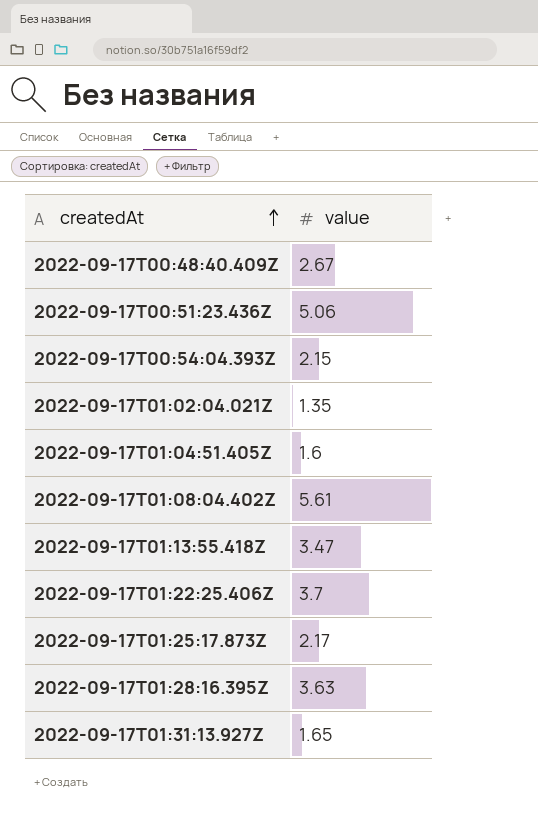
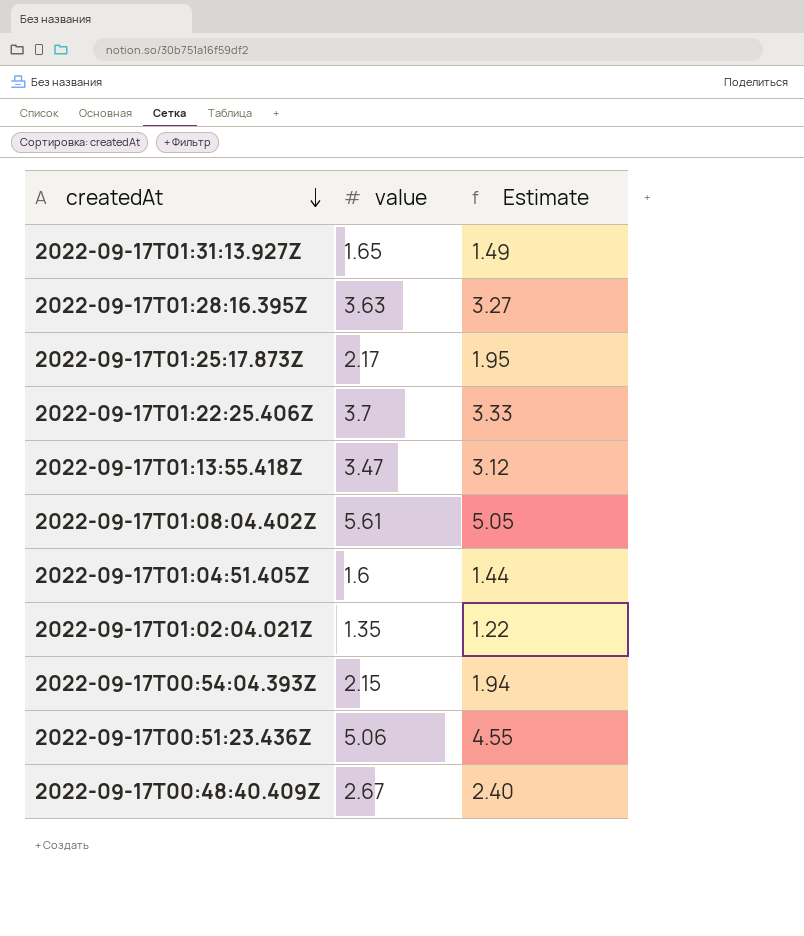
row order: createdAt ascending -> createdAt descending
column Estimate | formula: none -> [value] * 0.9

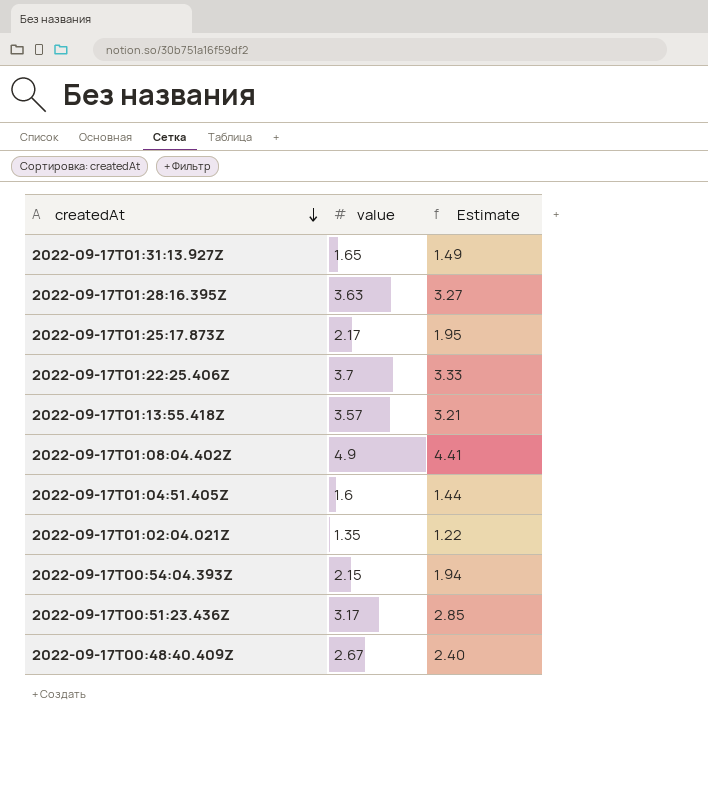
2022-09-17T01:13:55.418Z | value: 3.47 -> 3.57
2022-09-17T01:13:55.418Z | Estimate: 3.12 -> 3.21
2022-09-17T01:08:04.402Z | value: 5.61 -> 4.9
2022-09-17T01:08:04.402Z | Estimate: 5.05 -> 4.41
2022-09-17T00:51:23.436Z | value: 5.06 -> 3.17
2022-09-17T00:51:23.436Z | Estimate: 4.55 -> 2.85

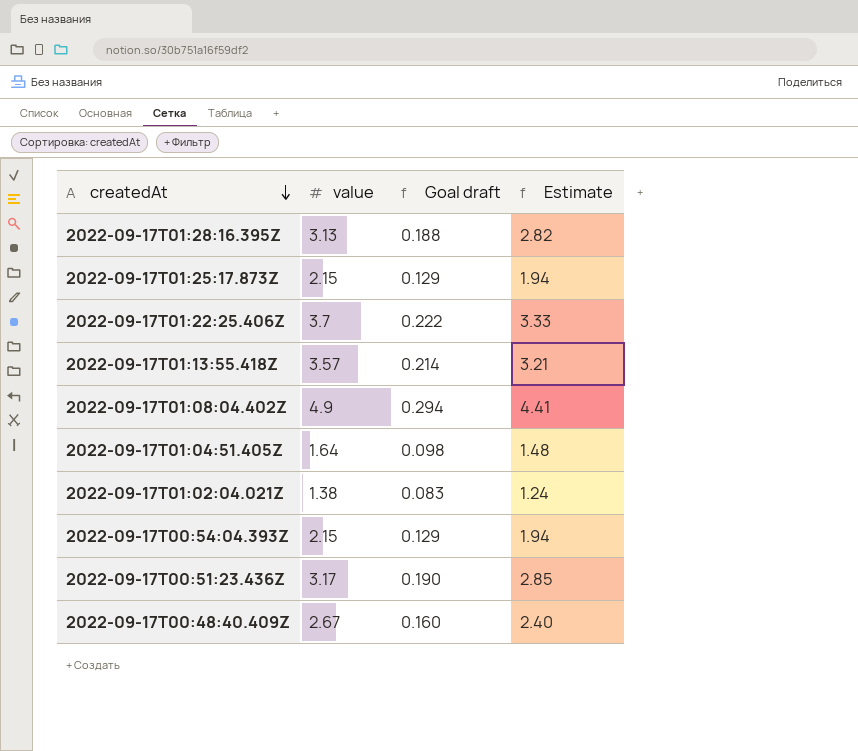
column Goal draft | formula: none -> [value] * 0.06
row 2022-09-17T01:31:13.927Z: 1.65 | 1.49 -> none
2022-09-17T01:28:16.395Z | value: 3.63 -> 3.13
2022-09-17T01:28:16.395Z | Estimate: 3.27 -> 2.82
2022-09-17T01:25:17.873Z | value: 2.17 -> 2.15
2022-09-17T01:25:17.873Z | Estimate: 1.95 -> 1.94
2022-09-17T01:04:51.405Z | value: 1.6 -> 1.64
2022-09-17T01:04:51.405Z | Estimate: 1.44 -> 1.48
2022-09-17T01:02:04.021Z | value: 1.35 -> 1.38
2022-09-17T01:02:04.021Z | Estimate: 1.22 -> 1.24

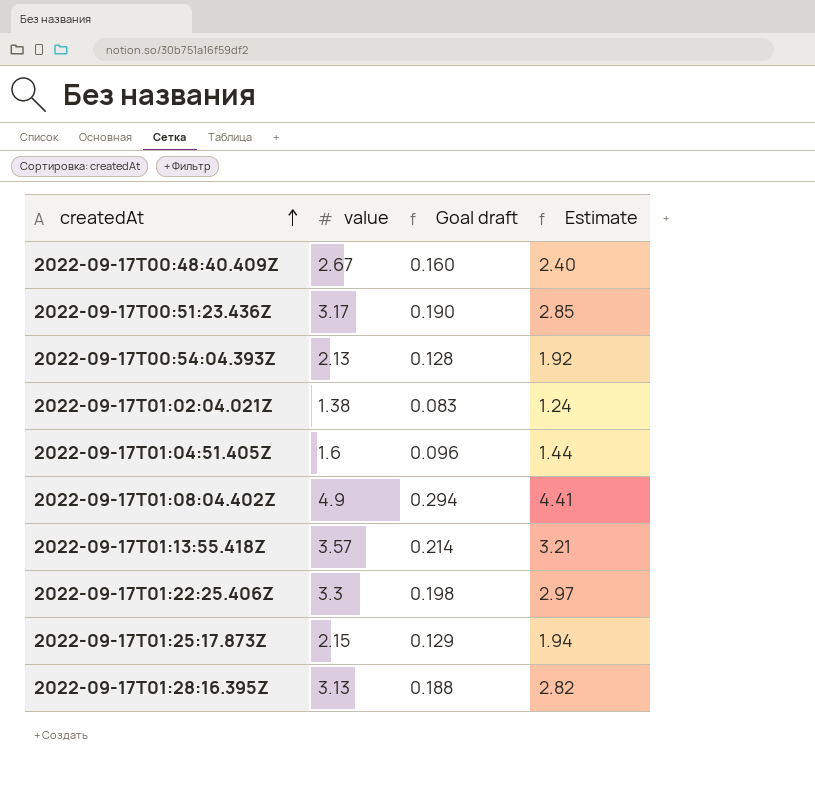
row order: createdAt descending -> createdAt ascending
2022-09-17T00:54:04.393Z | value: 2.15 -> 2.13
2022-09-17T00:54:04.393Z | Goal draft: 0.129 -> 0.128
2022-09-17T00:54:04.393Z | Estimate: 1.94 -> 1.92
2022-09-17T01:04:51.405Z | value: 1.64 -> 1.6
2022-09-17T01:04:51.405Z | Goal draft: 0.098 -> 0.096
2022-09-17T01:04:51.405Z | Estimate: 1.48 -> 1.44
2022-09-17T01:22:25.406Z | value: 3.7 -> 3.3
2022-09-17T01:22:25.406Z | Goal draft: 0.222 -> 0.198
2022-09-17T01:22:25.406Z | Estimate: 3.33 -> 2.97

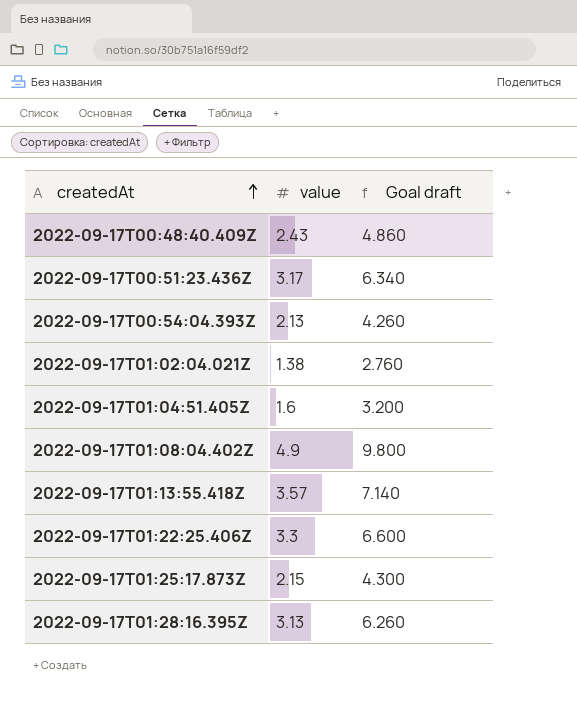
column Estimate | formula: [value] * 0.9 -> none
column Goal draft | formula: [value] * 0.06 -> [value] * 2
2022-09-17T00:48:40.409Z | value: 2.67 -> 2.43

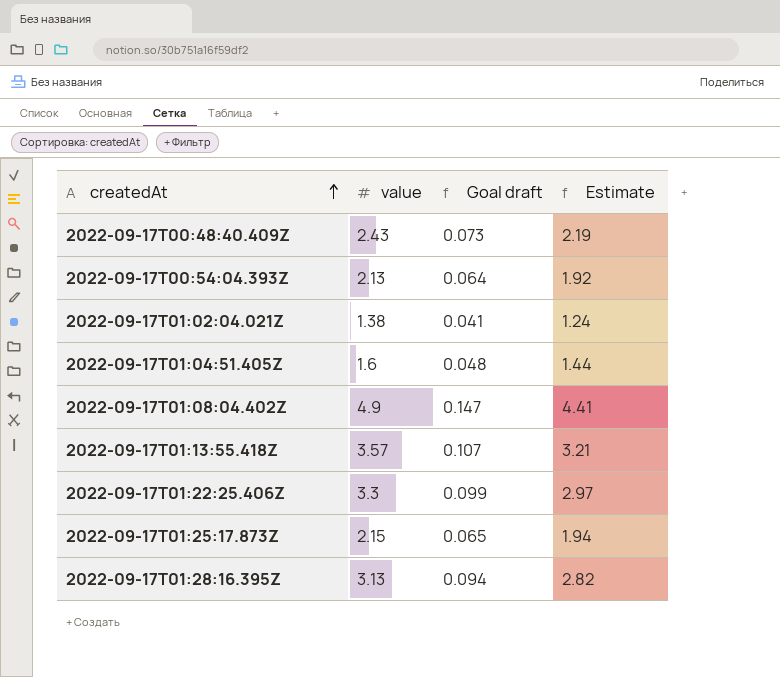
column Goal draft | formula: [value] * 2 -> [value] * 0.03
column Estimate | formula: none -> [value] * 0.9
row 2022-09-17T00:51:23.436Z: 3.17 | 6.340 -> none

